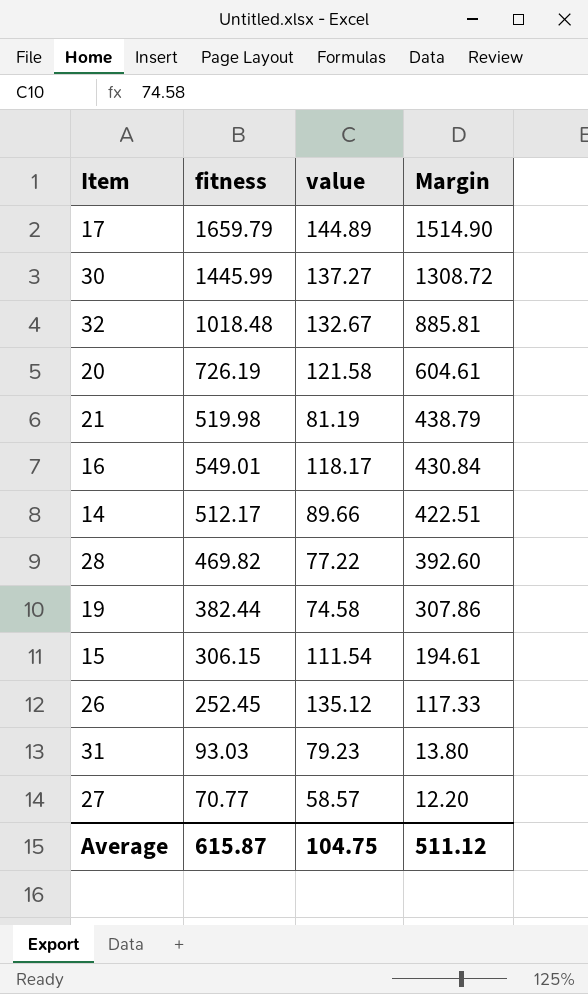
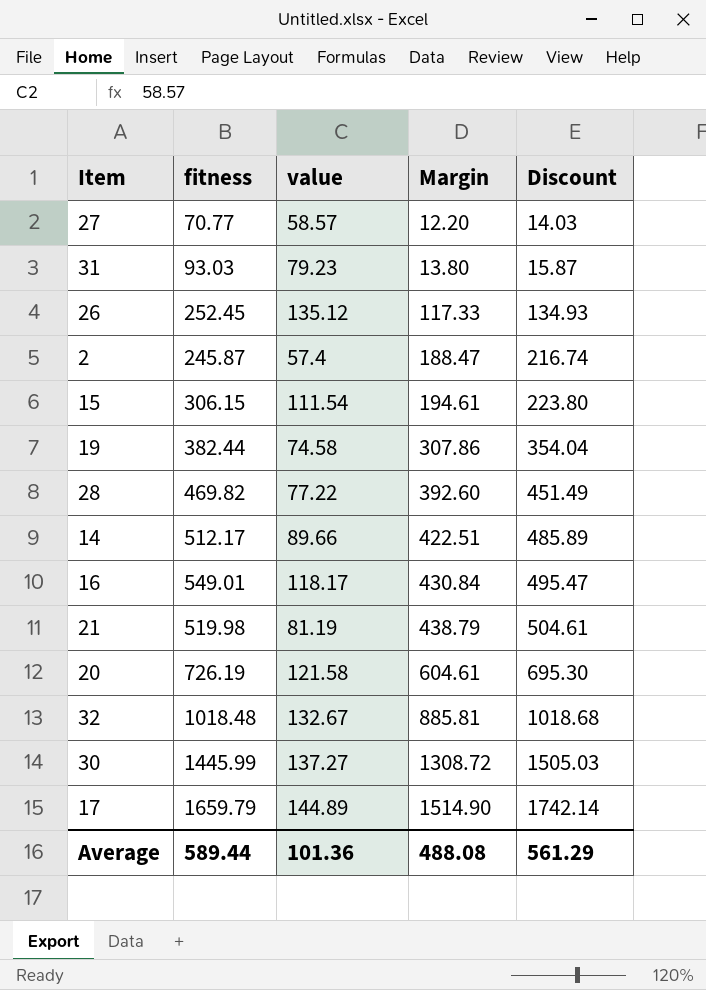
row order: Margin descending -> Margin ascending
column Discount | formula: none -> [Margin] * 1.15
row 2: none -> 245.87 | 57.4 | 188.47 | 216.74
Average | fitness: 615.87 -> 589.44
Average | value: 104.75 -> 101.36
Average | Margin: 511.12 -> 488.08

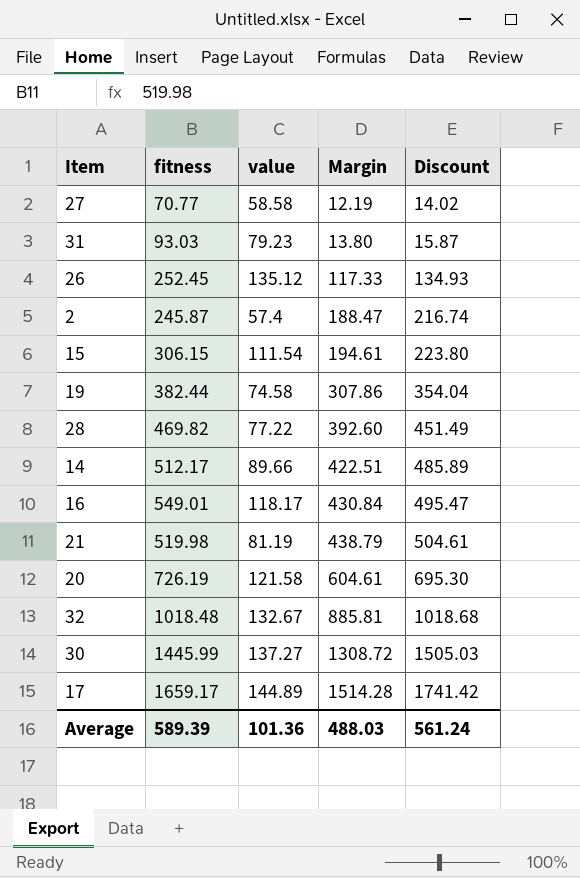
27 | value: 58.57 -> 58.58
27 | Margin: 12.20 -> 12.19
27 | Discount: 14.03 -> 14.02
17 | fitness: 1659.79 -> 1659.17
17 | Margin: 1514.90 -> 1514.28
17 | Discount: 1742.14 -> 1741.42
Average | fitness: 589.44 -> 589.39
Average | Margin: 488.08 -> 488.03
Average | Discount: 561.29 -> 561.24

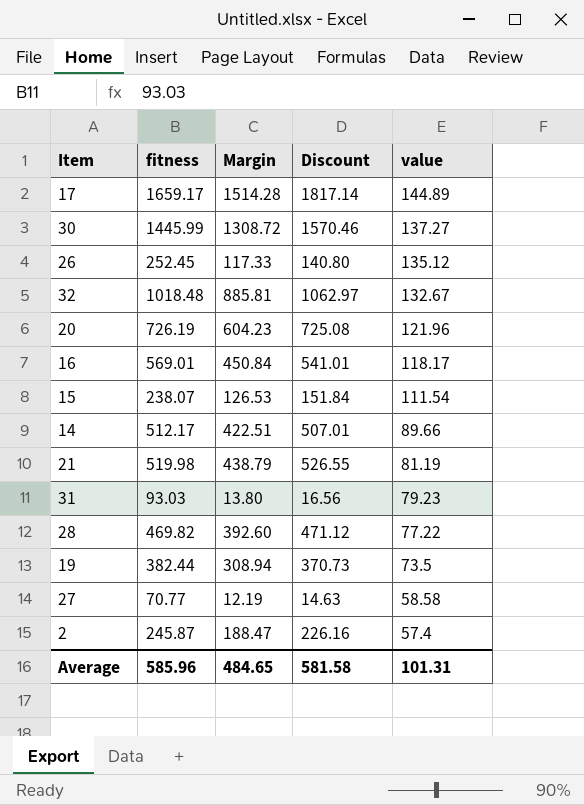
row order: Margin ascending -> value descending
column Discount | formula: [Margin] * 1.15 -> [Margin] * 1.2
column value | position: 3 -> 5
20 | Margin: 604.61 -> 604.23
20 | value: 121.58 -> 121.96
16 | fitness: 549.01 -> 569.01
16 | Margin: 430.84 -> 450.84
15 | fitness: 306.15 -> 238.07
15 | Margin: 194.61 -> 126.53
19 | Margin: 307.86 -> 308.94
19 | value: 74.58 -> 73.5
Average | fitness: 589.39 -> 585.96
Average | Margin: 488.03 -> 484.65
Average | Discount: 561.24 -> 581.58
Average | value: 101.36 -> 101.31

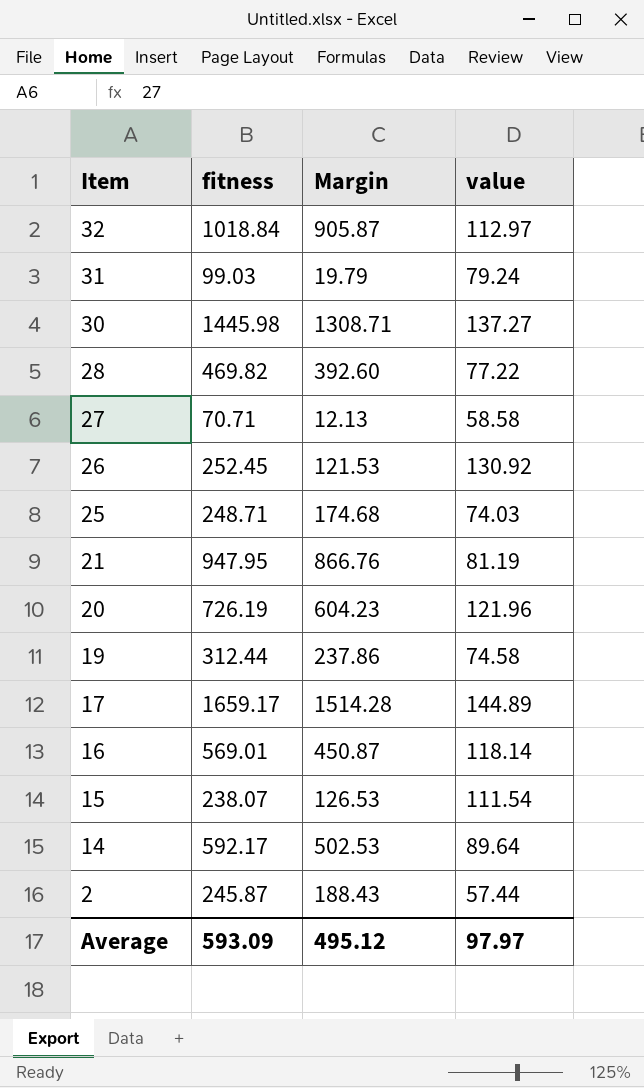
row order: value descending -> Item descending
column Discount | formula: [Margin] * 1.2 -> none
32 | fitness: 1018.48 -> 1018.84
32 | Margin: 885.81 -> 905.87
32 | value: 132.67 -> 112.97
31 | fitness: 93.03 -> 99.03
31 | Margin: 13.80 -> 19.79
31 | value: 79.23 -> 79.24
30 | fitness: 1445.99 -> 1445.98
30 | Margin: 1308.72 -> 1308.71
27 | fitness: 70.77 -> 70.71
27 | Margin: 12.19 -> 12.13
26 | Margin: 117.33 -> 121.53
26 | value: 135.12 -> 130.92
row 25: none -> 248.71 | 174.68 | 74.03
21 | fitness: 519.98 -> 947.95
21 | Margin: 438.79 -> 866.76
19 | fitness: 382.44 -> 312.44
19 | Margin: 308.94 -> 237.86
19 | value: 73.5 -> 74.58
16 | Margin: 450.84 -> 450.87
16 | value: 118.17 -> 118.14
14 | fitness: 512.17 -> 592.17
14 | Margin: 422.51 -> 502.53
14 | value: 89.66 -> 89.64
2 | Margin: 188.47 -> 188.43
2 | value: 57.4 -> 57.44
Average | fitness: 585.96 -> 593.09
Average | Margin: 484.65 -> 495.12
Average | value: 101.31 -> 97.97

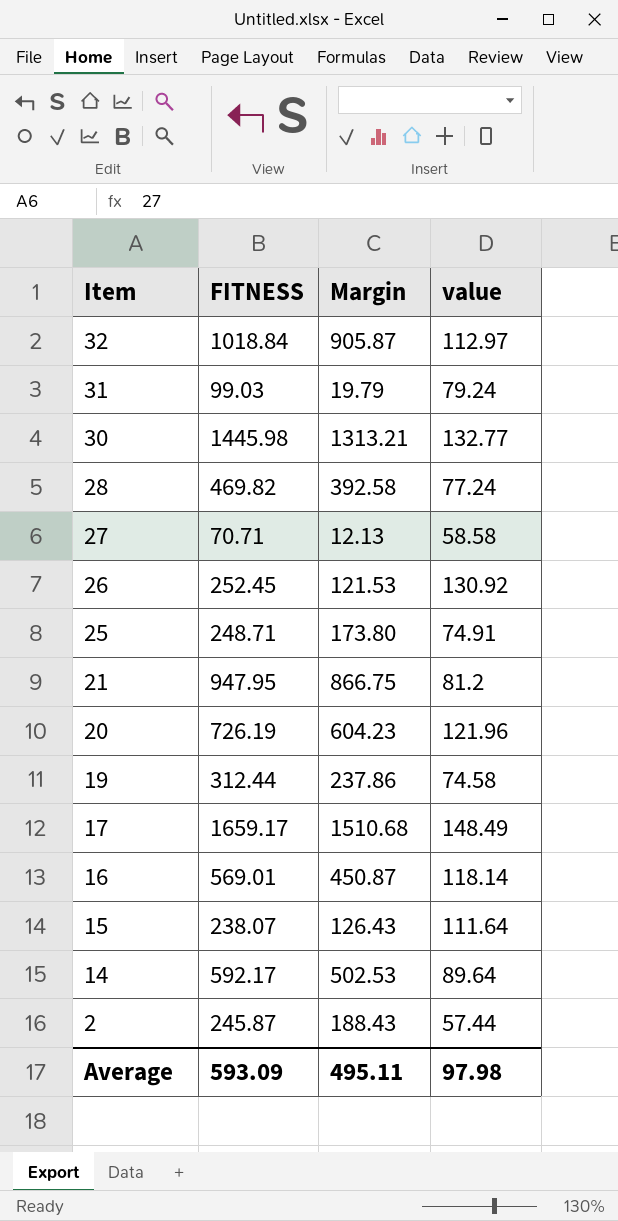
column name: fitness -> FITNESS
30 | Margin: 1308.71 -> 1313.21
30 | value: 137.27 -> 132.77
28 | Margin: 392.60 -> 392.58
28 | value: 77.22 -> 77.24
25 | Margin: 174.68 -> 173.80
25 | value: 74.03 -> 74.91
21 | Margin: 866.76 -> 866.75
21 | value: 81.19 -> 81.2
17 | Margin: 1514.28 -> 1510.68
17 | value: 144.89 -> 148.49
15 | Margin: 126.53 -> 126.43
15 | value: 111.54 -> 111.64
Average | Margin: 495.12 -> 495.11
Average | value: 97.97 -> 97.98

